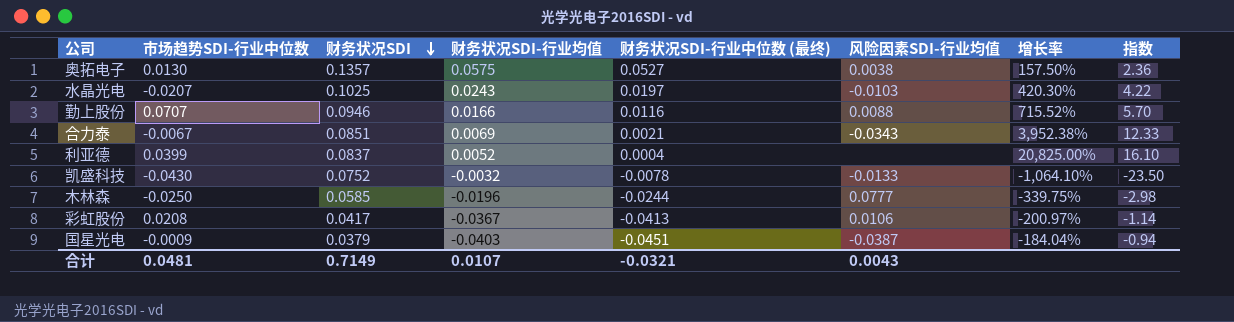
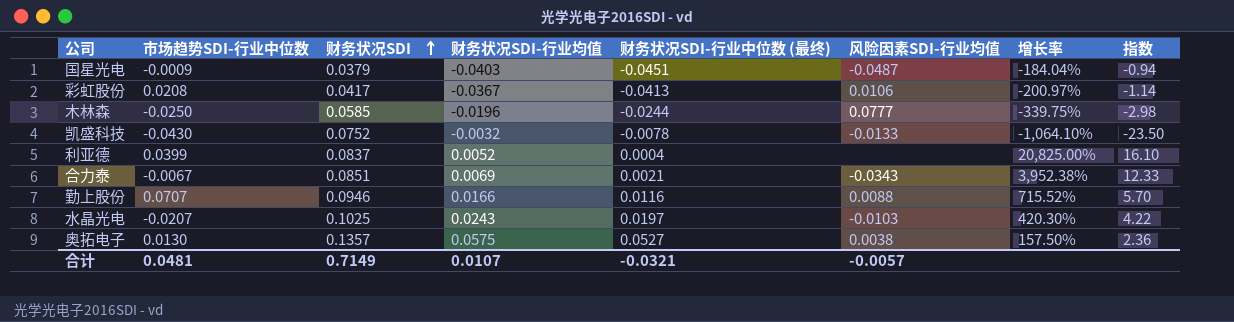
row order: 财务状况SDI descending -> 财务状况SDI ascending
国星光电 | 风险因素SDI-行业均值: -0.0387 -> -0.0487
合计 | 风险因素SDI-行业均值: 0.0043 -> -0.0057

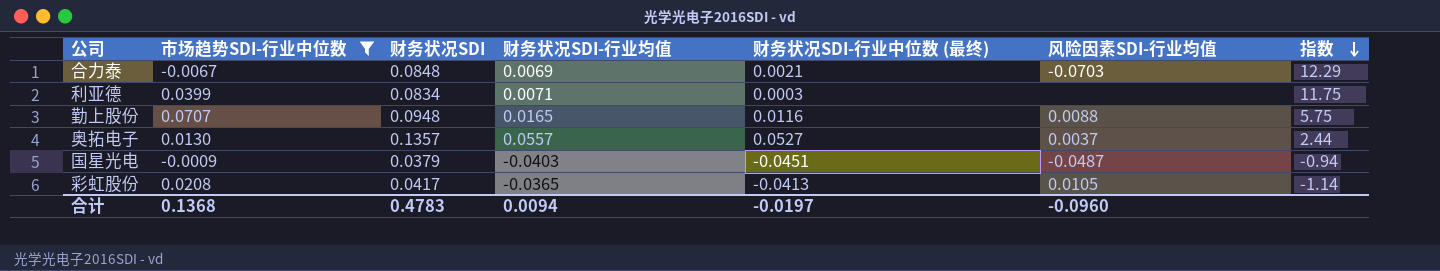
filter: none -> 市场趋势SDI-行业中位数 >= -0.0067
row order: 财务状况SDI ascending -> 指数 descending
column 增长率 | formula: ([财务状况SDI] - [财务状况SDI-行业中位数 (最终)]) / [财务状况SDI-行业中位数 (最终)] -> none
合力泰 | 财务状况SDI: 0.0851 -> 0.0848
合力泰 | 风险因素SDI-行业均值: -0.0343 -> -0.0703
合力泰 | 指数: 12.33 -> 12.29
利亚德 | 财务状况SDI: 0.0837 -> 0.0834
利亚德 | 财务状况SDI-行业均值: 0.0052 -> 0.0071
利亚德 | 财务状况SDI-行业中位数 (最终): 0.0004 -> 0.0003
利亚德 | 指数: 16.10 -> 11.75
勤上股份 | 财务状况SDI: 0.0946 -> 0.0948
勤上股份 | 财务状况SDI-行业均值: 0.0166 -> 0.0165
勤上股份 | 指数: 5.70 -> 5.75
奥拓电子 | 财务状况SDI-行业均值: 0.0575 -> 0.0557
奥拓电子 | 风险因素SDI-行业均值: 0.0038 -> 0.0037
奥拓电子 | 指数: 2.36 -> 2.44
彩虹股份 | 财务状况SDI-行业均值: -0.0367 -> -0.0365
彩虹股份 | 风险因素SDI-行业均值: 0.0106 -> 0.0105
合计 | 市场趋势SDI-行业中位数: 0.0481 -> 0.1368
合计 | 财务状况SDI: 0.7149 -> 0.4783
合计 | 财务状况SDI-行业均值: 0.0107 -> 0.0094
合计 | 财务状况SDI-行业中位数 (最终): -0.0321 -> -0.0197
合计 | 风险因素SDI-行业均值: -0.0057 -> -0.0960

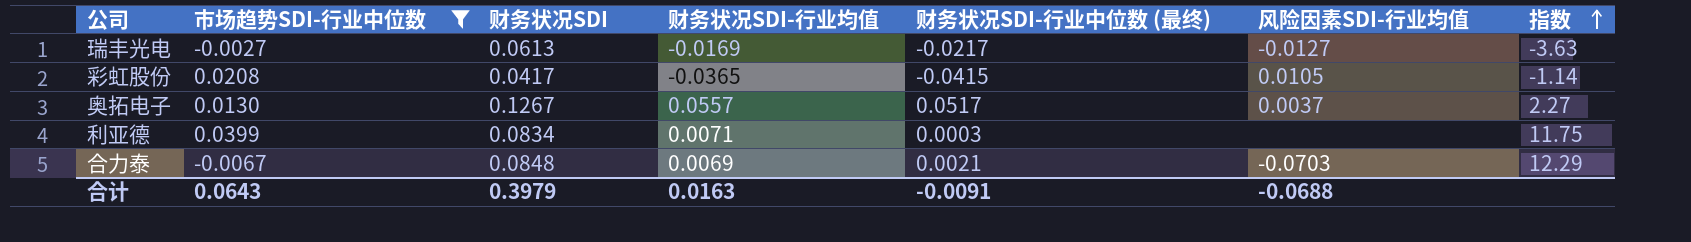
row order: 指数 descending -> 指数 ascending
row 勤上股份: 0.0707 | 0.0948 | 0.0165 | 0.0116 | 0.0088 | 5.75 -> none
row 国星光电: -0.0009 | 0.0379 | -0.0403 | -0.0451 | -0.0487 | -0.94 -> none
row 瑞丰光电: none -> -0.0027 | 0.0613 | -0.0169 | -0.0217 | -0.0127 | -3.63
彩虹股份 | 财务状况SDI-行业中位数 (最终): -0.0413 -> -0.0415
奥拓电子 | 财务状况SDI: 0.1357 -> 0.1267
奥拓电子 | 财务状况SDI-行业中位数 (最终): 0.0527 -> 0.0517
奥拓电子 | 指数: 2.44 -> 2.27
合计 | 市场趋势SDI-行业中位数: 0.1368 -> 0.0643
合计 | 财务状况SDI: 0.4783 -> 0.3979
合计 | 财务状况SDI-行业均值: 0.0094 -> 0.0163
合计 | 财务状况SDI-行业中位数 (最终): -0.0197 -> -0.0091
合计 | 风险因素SDI-行业均值: -0.0960 -> -0.0688

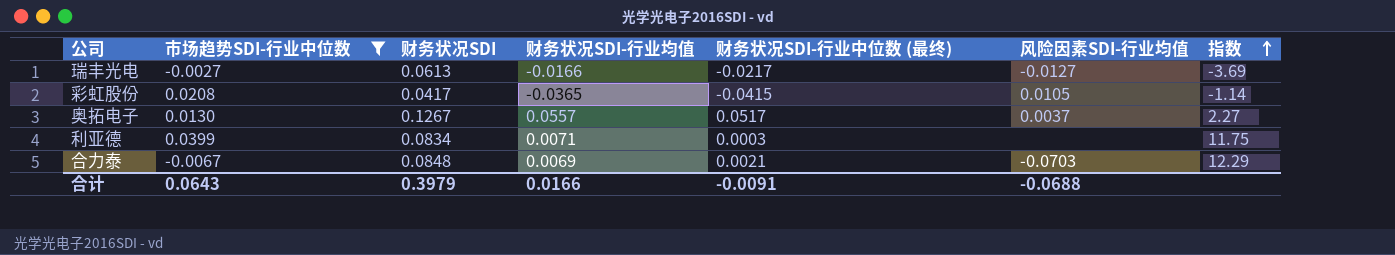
瑞丰光电 | 财务状况SDI-行业均值: -0.0169 -> -0.0166
瑞丰光电 | 指数: -3.63 -> -3.69
合计 | 财务状况SDI-行业均值: 0.0163 -> 0.0166

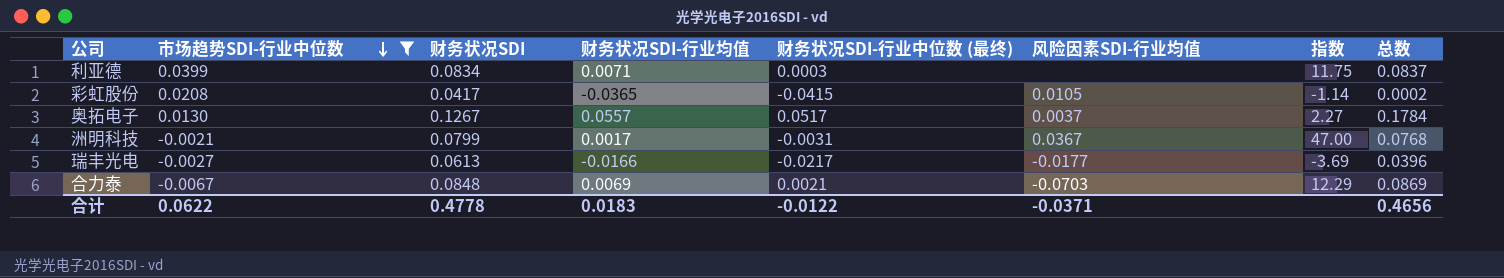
row order: 指数 ascending -> 市场趋势SDI-行业中位数 descending
column 总数 | formula: none -> [财务状况SDI] + [财务状况SDI-行业中位数 (最终)]
row 洲明科技: none -> -0.0021 | 0.0799 | 0.0017 | -0.0031 | 0.0367 | 47.00 | 0.0768
瑞丰光电 | 风险因素SDI-行业均值: -0.0127 -> -0.0177
合计 | 市场趋势SDI-行业中位数: 0.0643 -> 0.0622
合计 | 财务状况SDI: 0.3979 -> 0.4778
合计 | 财务状况SDI-行业均值: 0.0166 -> 0.0183
合计 | 财务状况SDI-行业中位数 (最终): -0.0091 -> -0.0122
合计 | 风险因素SDI-行业均值: -0.0688 -> -0.0371

